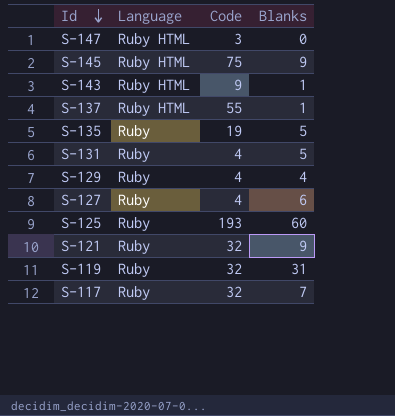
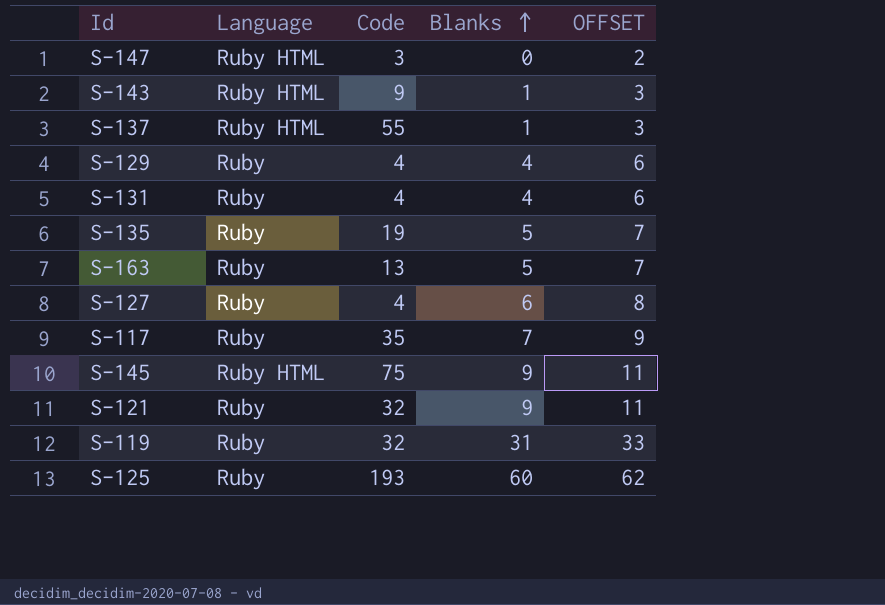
row order: Id descending -> Blanks ascending
column OFFSET | formula: none -> [Blanks] + 2
S-131 | Blanks: 5 -> 4
row S-163: none -> Ruby | 13 | 5 | 7
S-117 | Code: 32 -> 35

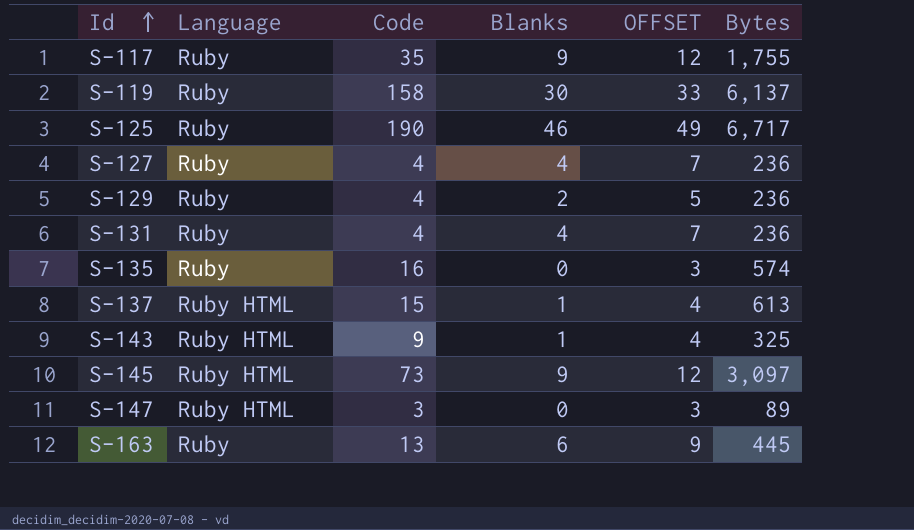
row order: Blanks ascending -> Id ascending
column OFFSET | formula: [Blanks] + 2 -> [Blanks] + 3
column Bytes | position: none -> 6
row S-121: Ruby | 32 | 9 | 11 -> none
S-117 | Blanks: 7 -> 9
S-119 | Code: 32 -> 158
S-119 | Blanks: 31 -> 30
S-125 | Code: 193 -> 190
S-125 | Blanks: 60 -> 46
S-127 | Blanks: 6 -> 4
S-129 | Blanks: 4 -> 2
S-135 | Code: 19 -> 16
S-135 | Blanks: 5 -> 0
S-137 | Code: 55 -> 15
S-145 | Code: 75 -> 73
S-163 | Blanks: 5 -> 6

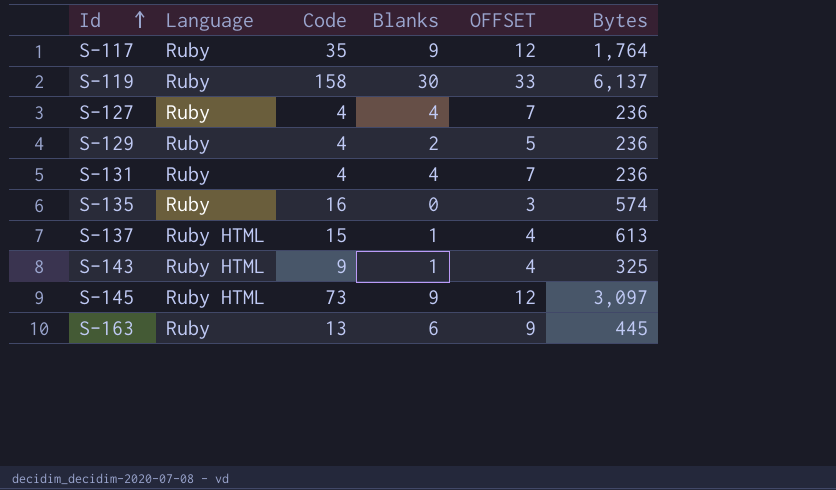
row S-125: Ruby | 190 | 46 | 49 | 6,717 -> none
row S-147: Ruby HTML | 3 | 0 | 3 | 89 -> none
S-117 | Bytes: 1,755 -> 1,764

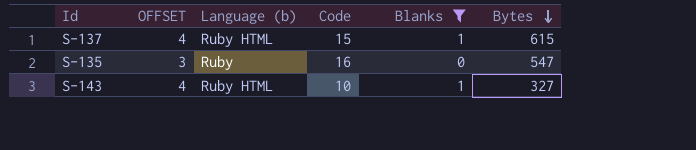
filter: none -> Blanks <= 1
row order: Id ascending -> Bytes descending
column OFFSET | position: 5 -> 2
column name: Language -> Language (b)
S-137 | Bytes: 613 -> 615
S-135 | Bytes: 574 -> 547
S-143 | Code: 9 -> 10
S-143 | Bytes: 325 -> 327

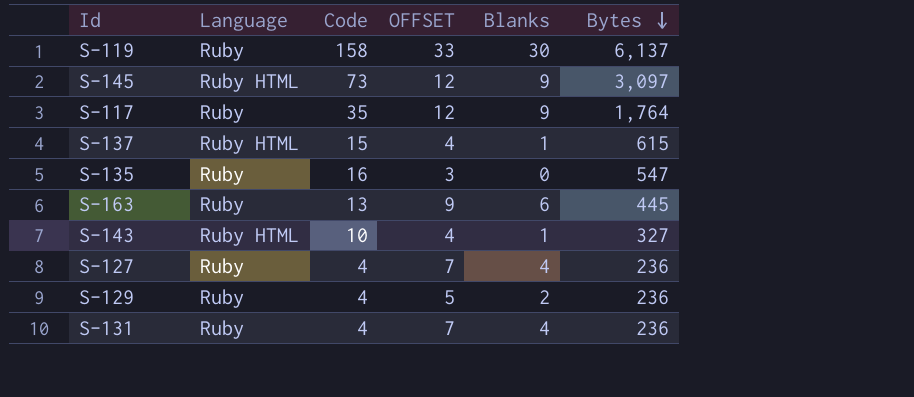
filter: Blanks <= 1 -> none
column name: Language (b) -> Language
column OFFSET | position: 2 -> 4

